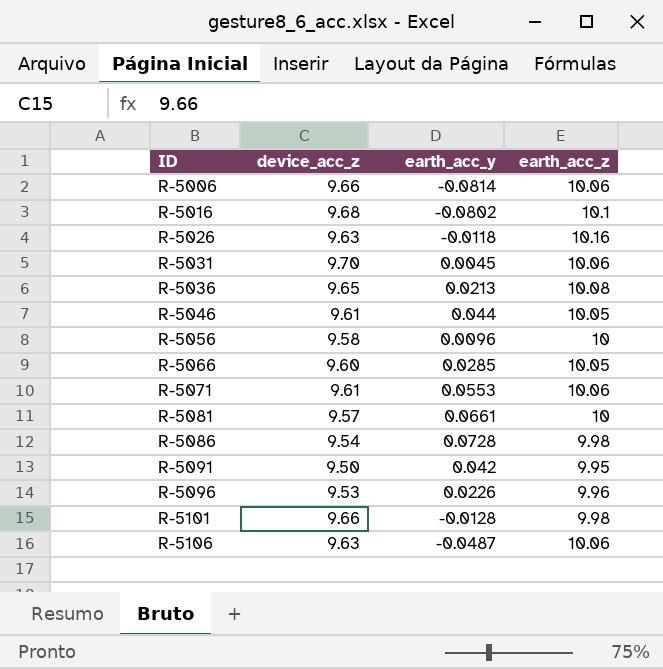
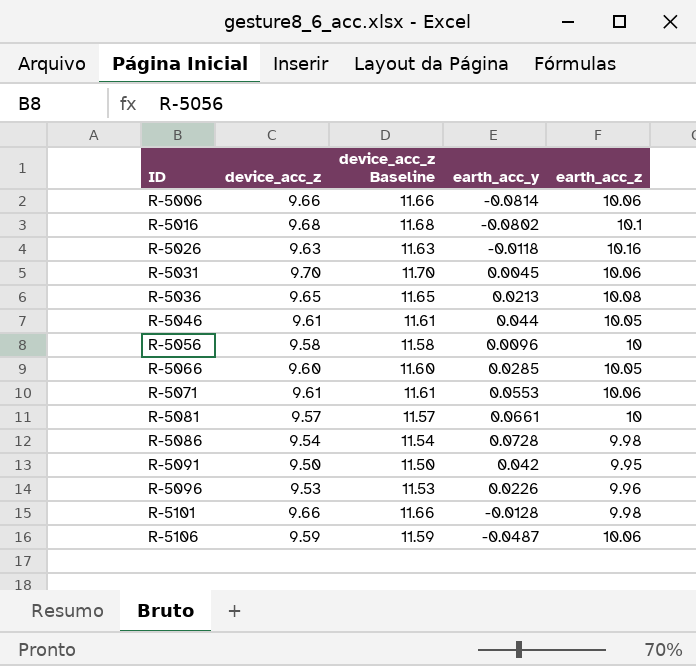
column device_acc_z Baseline | formula: none -> [device_acc_z] + 2
R-5106 | device_acc_z: 9.63 -> 9.59

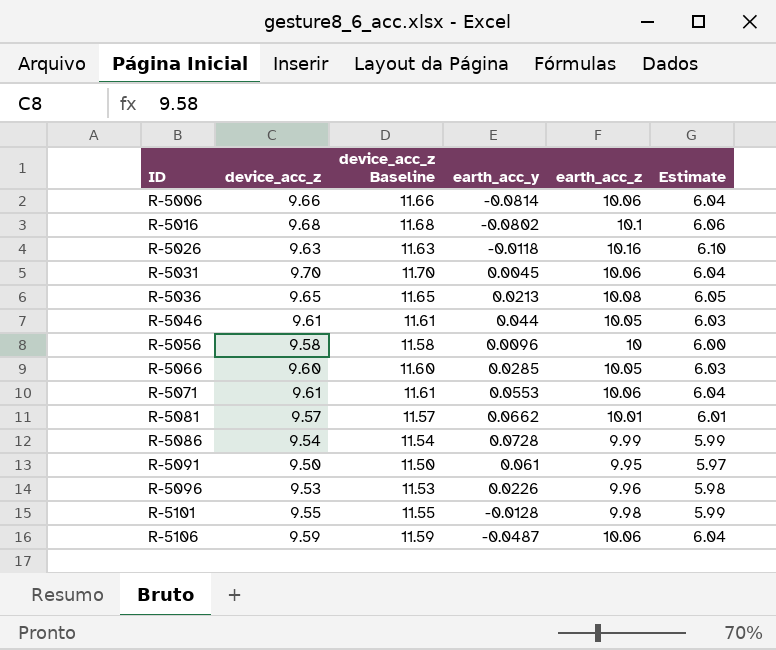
column Estimate | formula: none -> [earth_acc_z] * 0.6
R-5081 | earth_acc_y: 0.0661 -> 0.0662
R-5081 | earth_acc_z: 10 -> 10.01
R-5086 | earth_acc_z: 9.98 -> 9.99
R-5091 | earth_acc_y: 0.042 -> 0.061
R-5101 | device_acc_z: 9.66 -> 9.55
R-5101 | device_acc_z Baseline: 11.66 -> 11.55

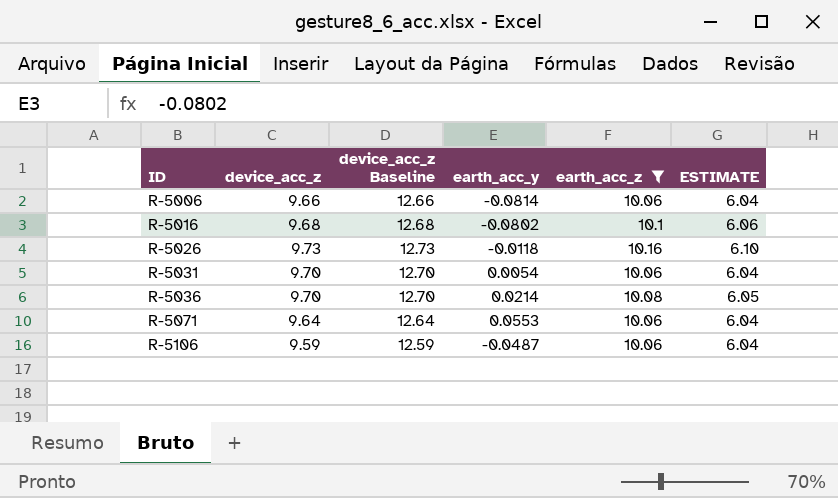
filter: none -> earth_acc_z >= 10.06
column device_acc_z Baseline | formula: [device_acc_z] + 2 -> [device_acc_z] + 3
column name: Estimate -> ESTIMATE
R-5026 | device_acc_z: 9.63 -> 9.73
R-5031 | earth_acc_y: 0.0045 -> 0.0054
R-5036 | device_acc_z: 9.65 -> 9.70
R-5036 | earth_acc_y: 0.0213 -> 0.0214
R-5071 | device_acc_z: 9.61 -> 9.64

